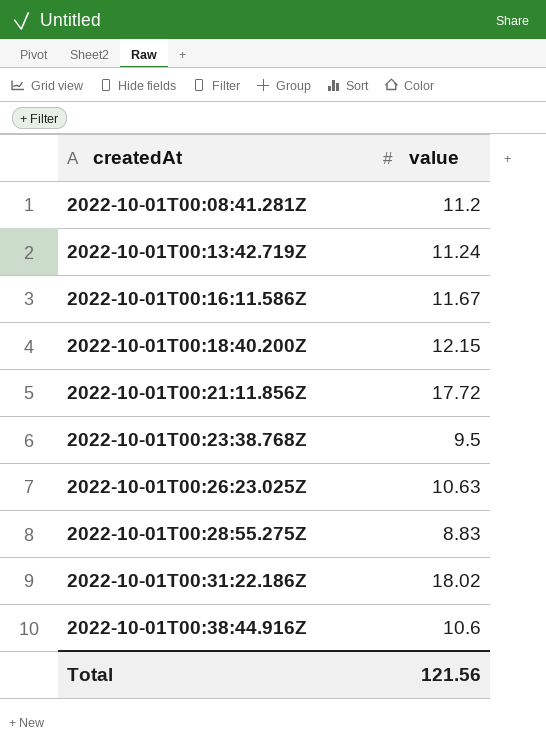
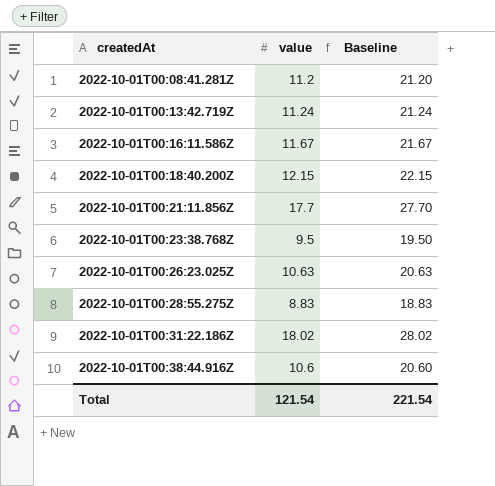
column Baseline | formula: none -> [value] + 10
2022-10-01T00:21:11.856Z | value: 17.72 -> 17.7
Total | value: 121.56 -> 121.54

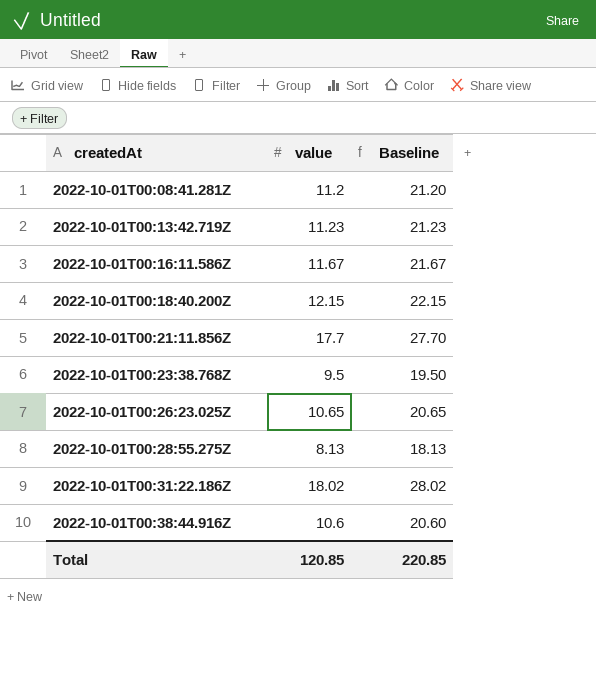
2022-10-01T00:13:42.719Z | value: 11.24 -> 11.23
2022-10-01T00:13:42.719Z | Baseline: 21.24 -> 21.23
2022-10-01T00:26:23.025Z | value: 10.63 -> 10.65
2022-10-01T00:26:23.025Z | Baseline: 20.63 -> 20.65
2022-10-01T00:28:55.275Z | value: 8.83 -> 8.13
2022-10-01T00:28:55.275Z | Baseline: 18.83 -> 18.13
Total | value: 121.54 -> 120.85
Total | Baseline: 221.54 -> 220.85

